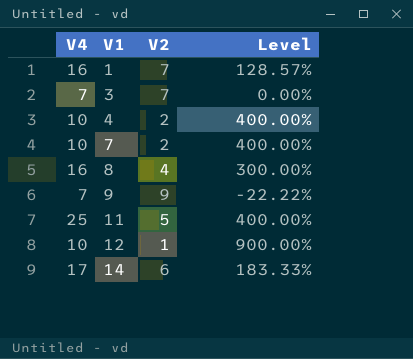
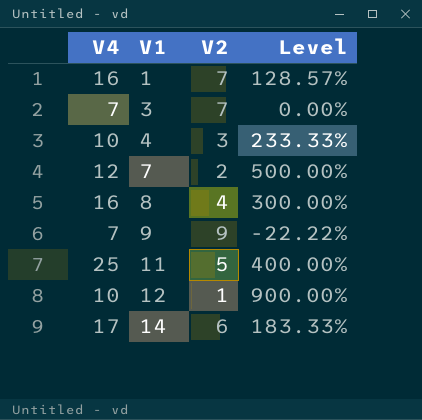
4 | V2: 2 -> 3
4 | Level: 400.00% -> 233.33%
7 | V4: 10 -> 12
7 | Level: 400.00% -> 500.00%

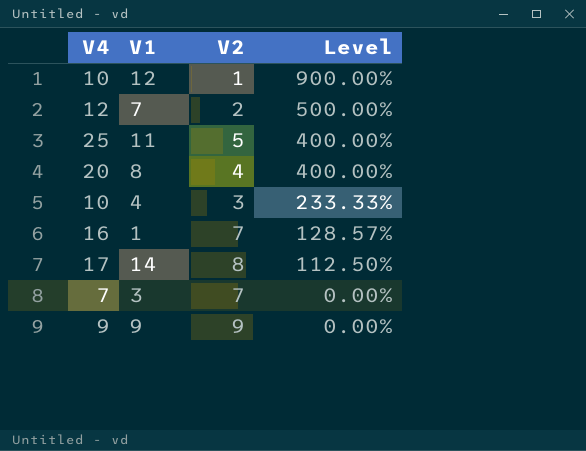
row order: V1 ascending -> Level descending
8 | V4: 16 -> 20
8 | Level: 300.00% -> 400.00%
14 | V2: 6 -> 8
14 | Level: 183.33% -> 112.50%
9 | V4: 7 -> 9
9 | Level: -22.22% -> 0.00%

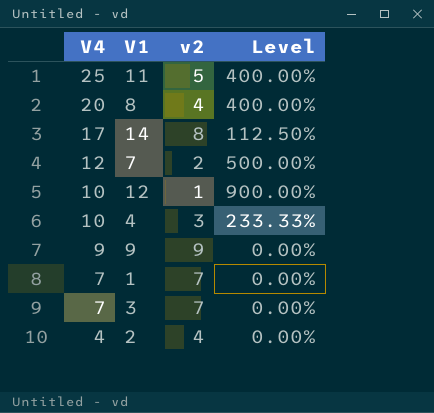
row order: Level descending -> V4 descending
column name: V2 -> v2
1 | V4: 16 -> 7
1 | Level: 128.57% -> 0.00%
row 2: none -> 4 | 4 | 0.00%

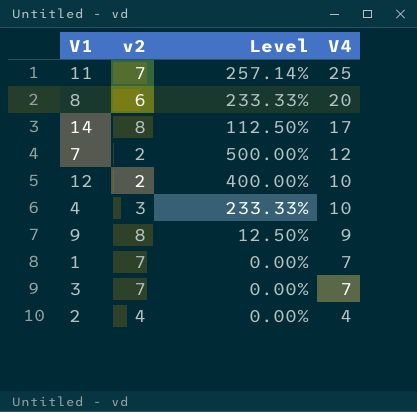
column V4 | position: 1 -> 4
11 | v2: 5 -> 7
11 | Level: 400.00% -> 257.14%
8 | v2: 4 -> 6
8 | Level: 400.00% -> 233.33%
12 | v2: 1 -> 2
12 | Level: 900.00% -> 400.00%
9 | v2: 9 -> 8
9 | Level: 0.00% -> 12.50%

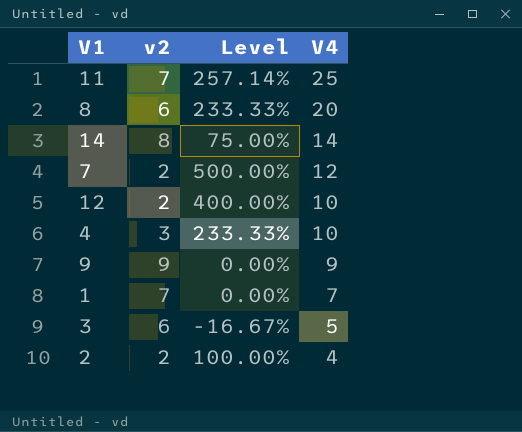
14 | Level: 112.50% -> 75.00%
14 | V4: 17 -> 14
9 | v2: 8 -> 9
9 | Level: 12.50% -> 0.00%
3 | v2: 7 -> 6
3 | Level: 0.00% -> -16.67%
3 | V4: 7 -> 5
2 | v2: 4 -> 2
2 | Level: 0.00% -> 100.00%

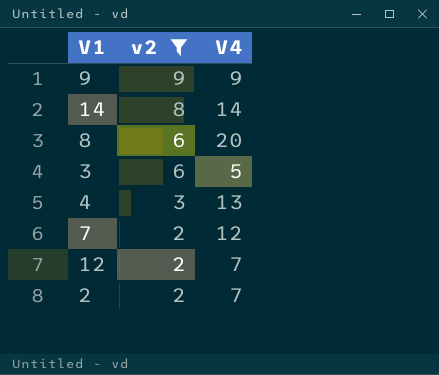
filter: none -> v2 != 7
row order: V4 descending -> v2 descending
column Level | formula: ([V4] - [v2]) / [v2] -> none
4 | V4: 10 -> 13
12 | V4: 10 -> 7
2 | V4: 4 -> 7

